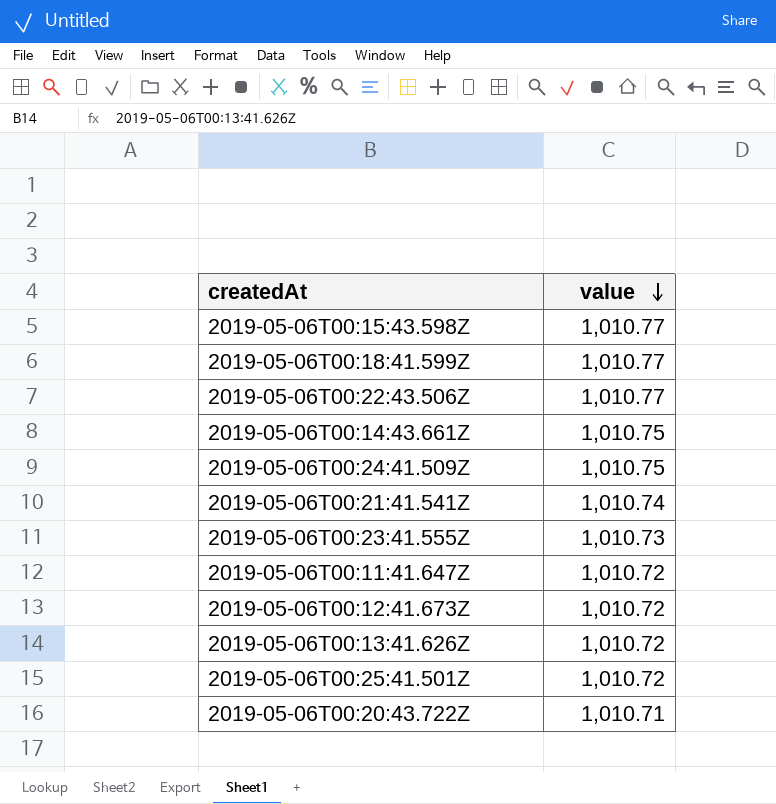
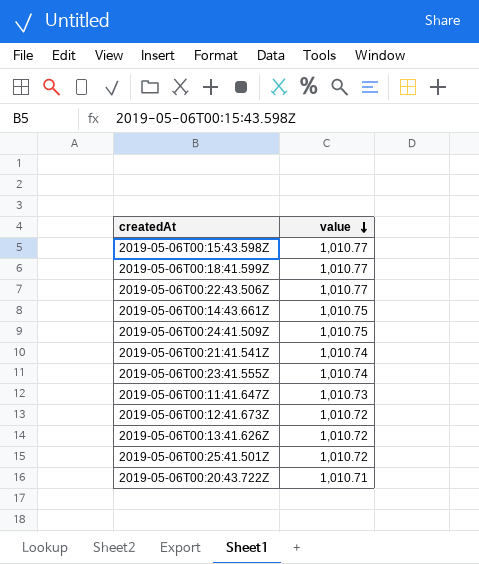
2019-05-06T00:23:41.555Z | value: 1,010.73 -> 1,010.74
2019-05-06T00:11:41.647Z | value: 1,010.72 -> 1,010.73

